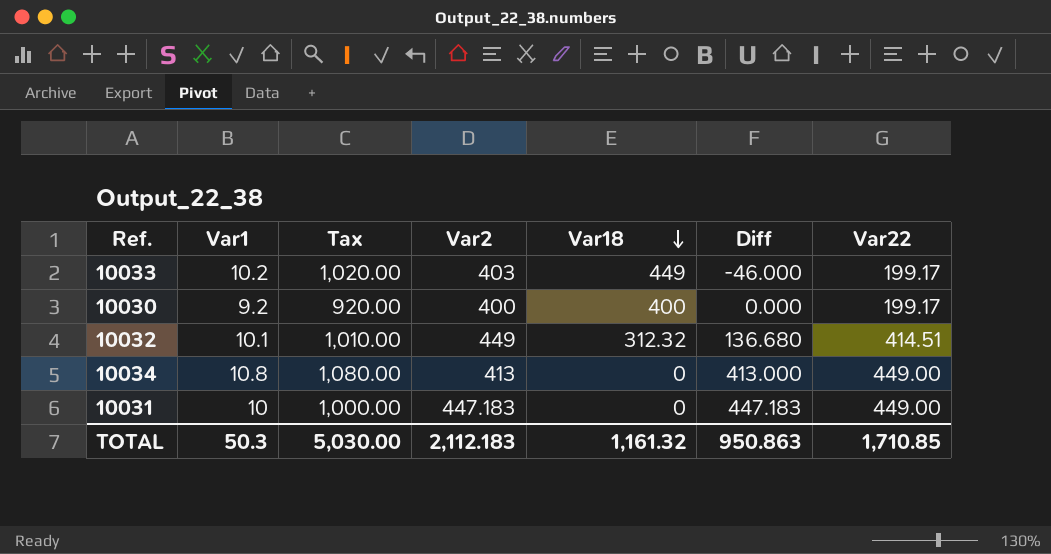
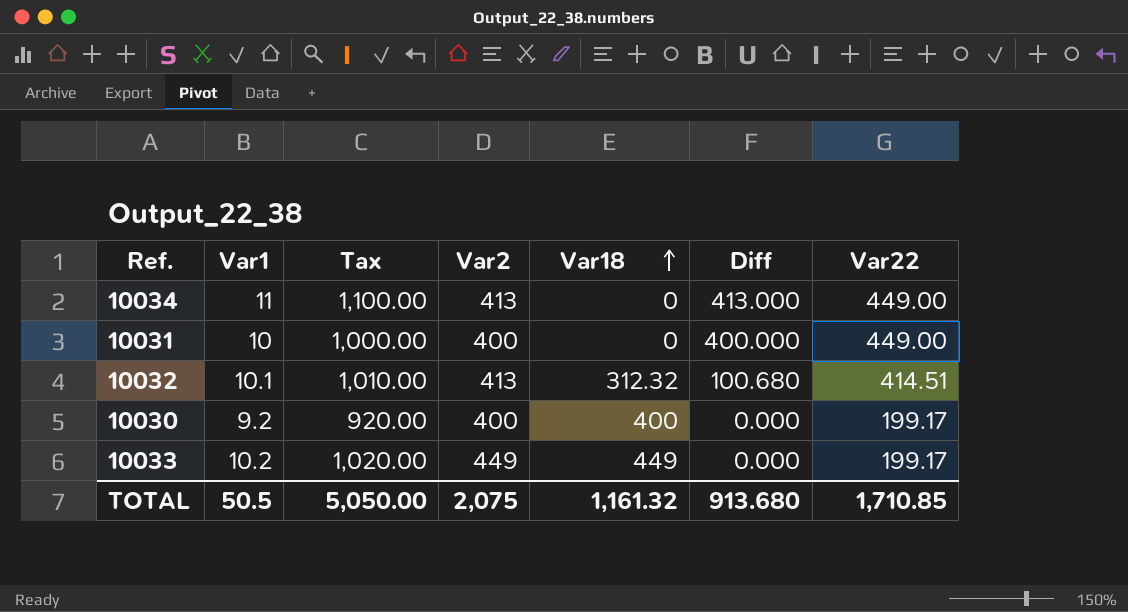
row order: Var18 descending -> Var18 ascending
10034 | Var1: 10.8 -> 11
10034 | Tax: 1,080.00 -> 1,100.00
10031 | Var2: 447.183 -> 400
10031 | Diff: 447.183 -> 400.000
10032 | Var2: 449 -> 413
10032 | Diff: 136.680 -> 100.680
10033 | Var2: 403 -> 449
10033 | Diff: -46.000 -> 0.000
TOTAL | Var1: 50.3 -> 50.5
TOTAL | Tax: 5,030.00 -> 5,050.00
TOTAL | Var2: 2,112.183 -> 2,075
TOTAL | Diff: 950.863 -> 913.680

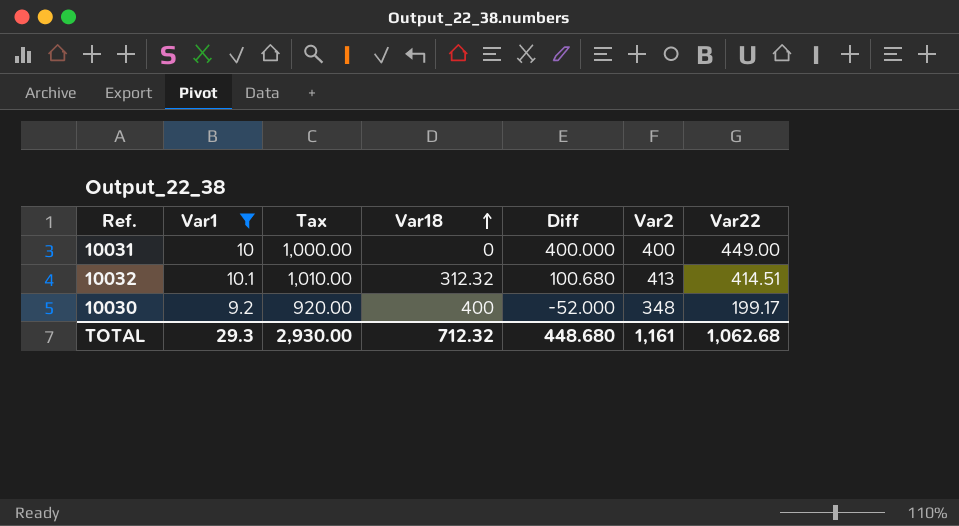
filter: none -> Var1 <= 10.1
column Var2 | position: 4 -> 6
10030 | Diff: 0.000 -> -52.000
10030 | Var2: 400 -> 348
TOTAL | Var1: 50.5 -> 29.3
TOTAL | Tax: 5,050.00 -> 2,930.00
TOTAL | Var18: 1,161.32 -> 712.32
TOTAL | Diff: 913.680 -> 448.680
TOTAL | Var2: 2,075 -> 1,161
TOTAL | Var22: 1,710.85 -> 1,062.68

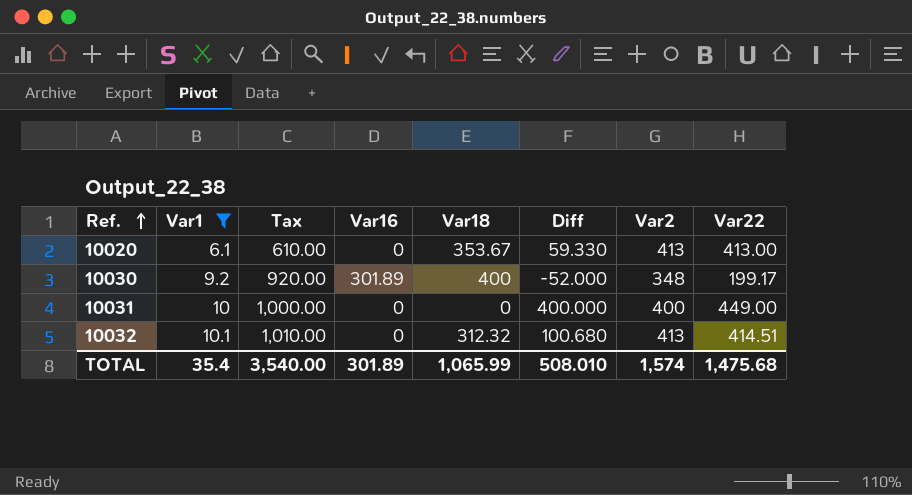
row order: Var18 ascending -> Ref. ascending
column Var16 | position: none -> 4
row 10020: none -> 6.1 | 610.00 | 0 | 353.67 | 59.330 | 413 | 413.00
TOTAL | Var1: 29.3 -> 35.4
TOTAL | Tax: 2,930.00 -> 3,540.00
TOTAL | Var18: 712.32 -> 1,065.99
TOTAL | Diff: 448.680 -> 508.010
TOTAL | Var2: 1,161 -> 1,574
TOTAL | Var22: 1,062.68 -> 1,475.68

